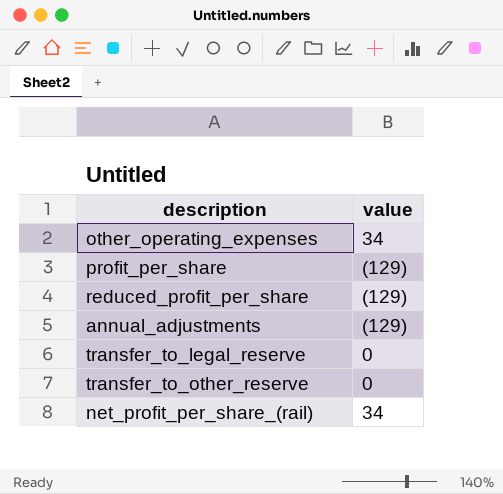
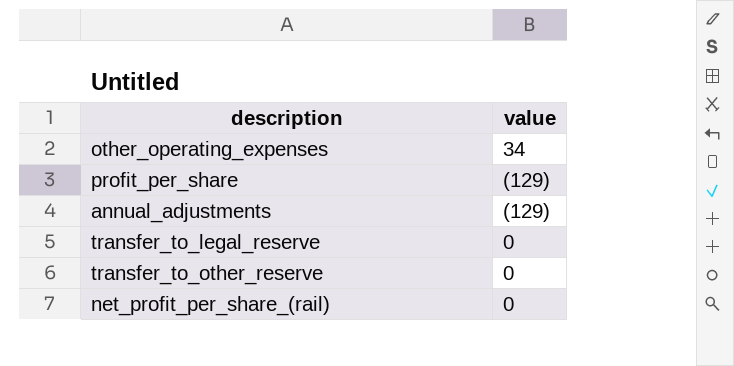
row reduced_profit_per_share: (129) -> none
net_profit_per_share_(rail) | value: 34 -> 0

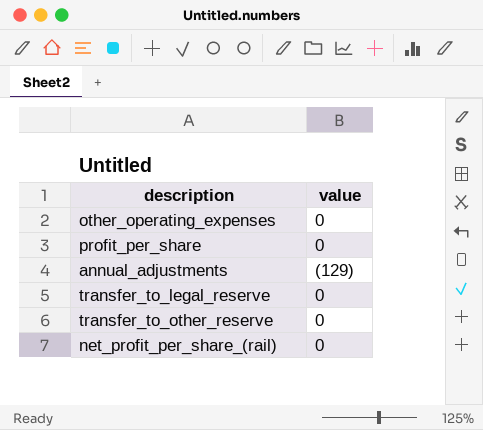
other_operating_expenses | value: 34 -> 0
profit_per_share | value: (129) -> 0

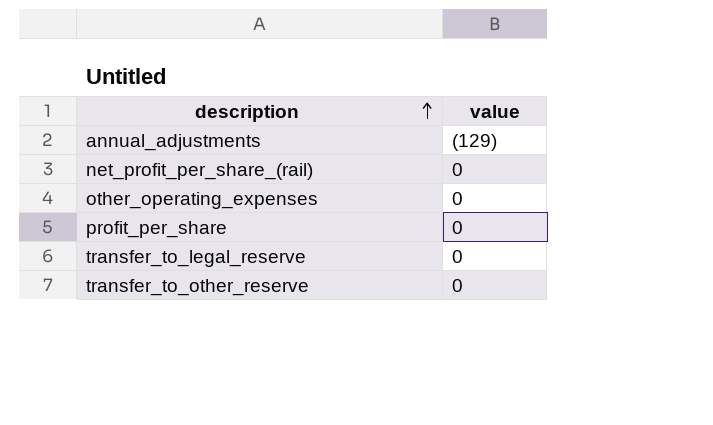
row order: none -> description ascending

